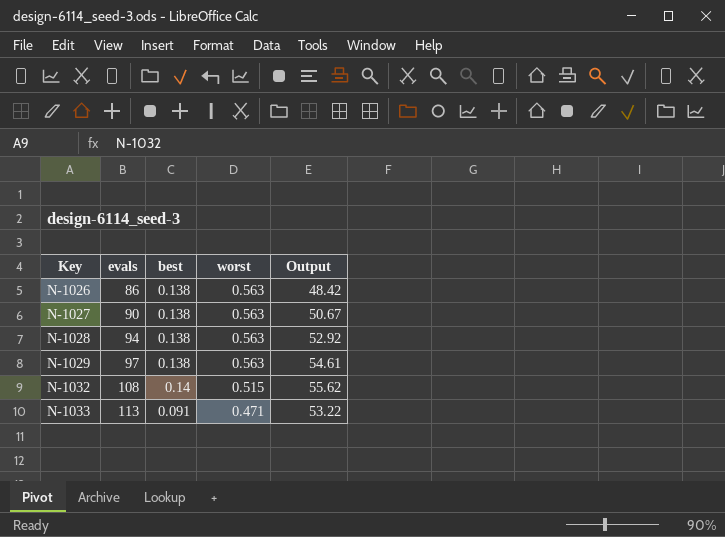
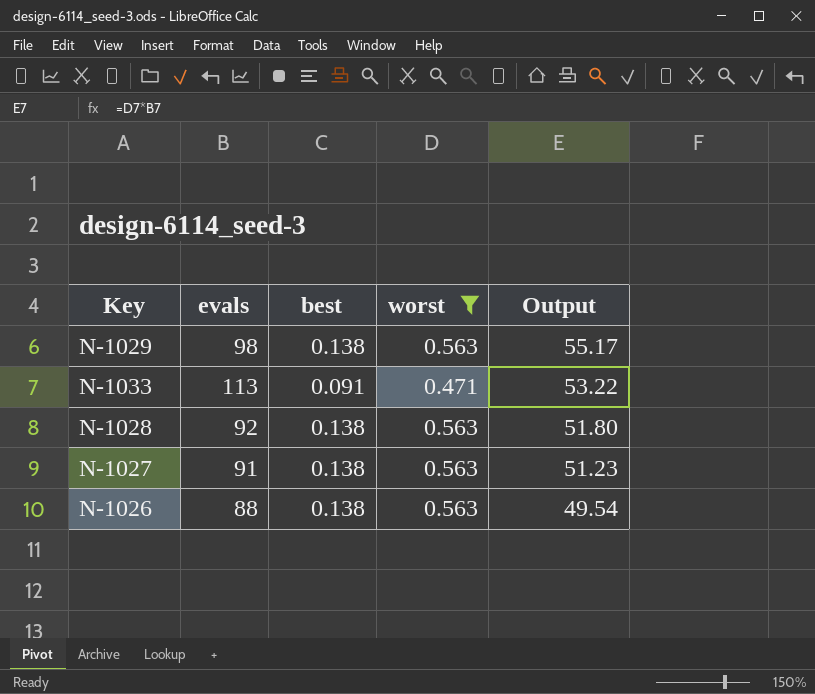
filter: none -> worst != 0.515
row order: Key ascending -> Output descending
N-1029 | evals: 97 -> 98
N-1029 | Output: 54.61 -> 55.17
N-1028 | evals: 94 -> 92
N-1028 | Output: 52.92 -> 51.80
N-1027 | evals: 90 -> 91
N-1027 | Output: 50.67 -> 51.23
N-1026 | evals: 86 -> 88
N-1026 | Output: 48.42 -> 49.54

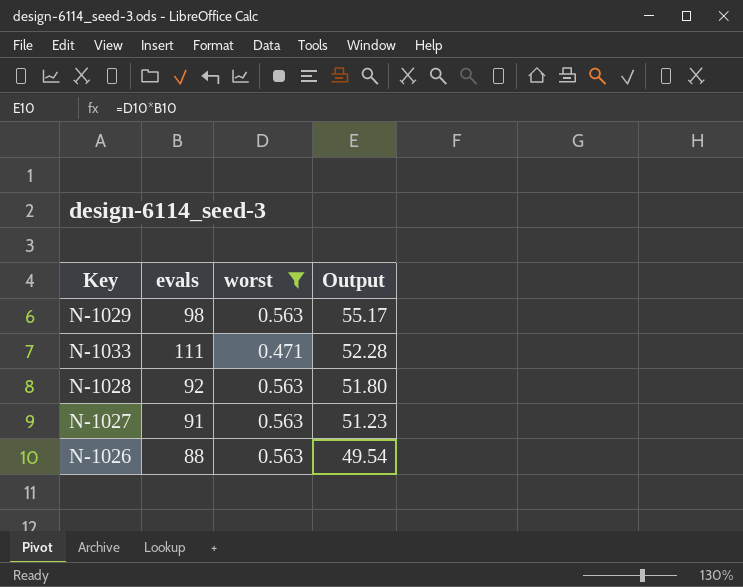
column best | position: 3 -> none
N-1033 | evals: 113 -> 111
N-1033 | Output: 53.22 -> 52.28

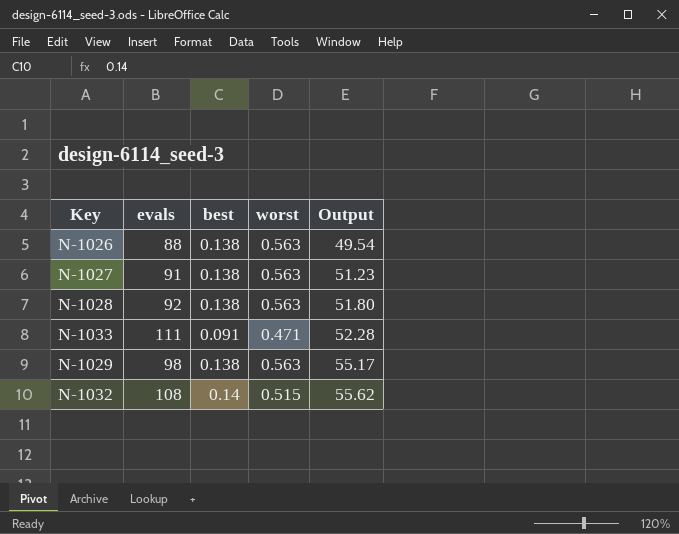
filter: worst != 0.515 -> none
row order: Output descending -> Output ascending
column best | position: none -> 3

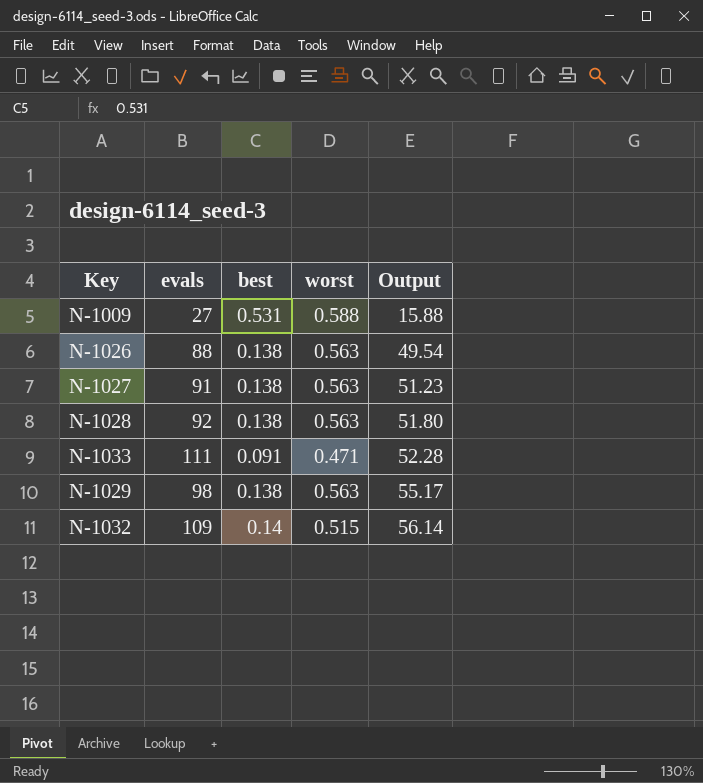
row N-1009: none -> 27 | 0.531 | 0.588 | 15.88
N-1032 | evals: 108 -> 109
N-1032 | Output: 55.62 -> 56.14

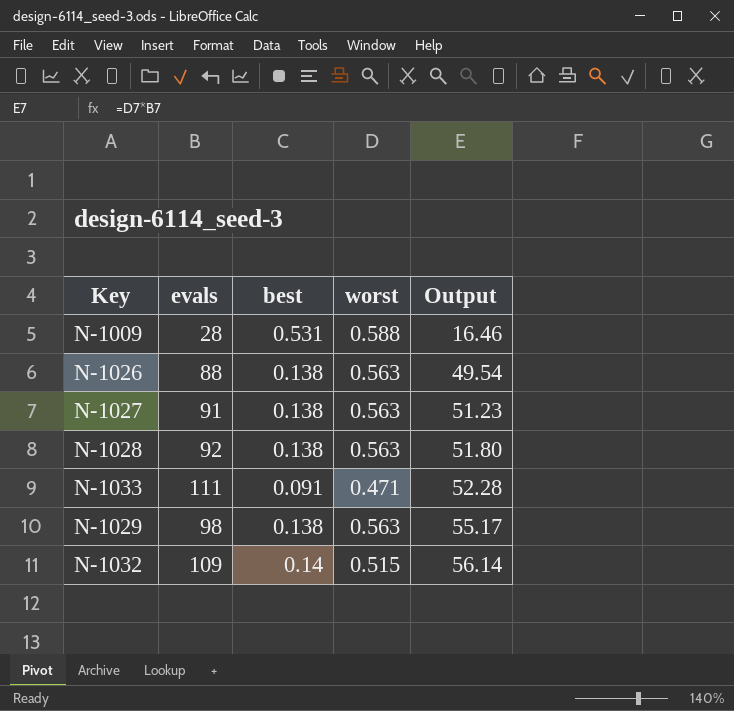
N-1009 | evals: 27 -> 28
N-1009 | Output: 15.88 -> 16.46

